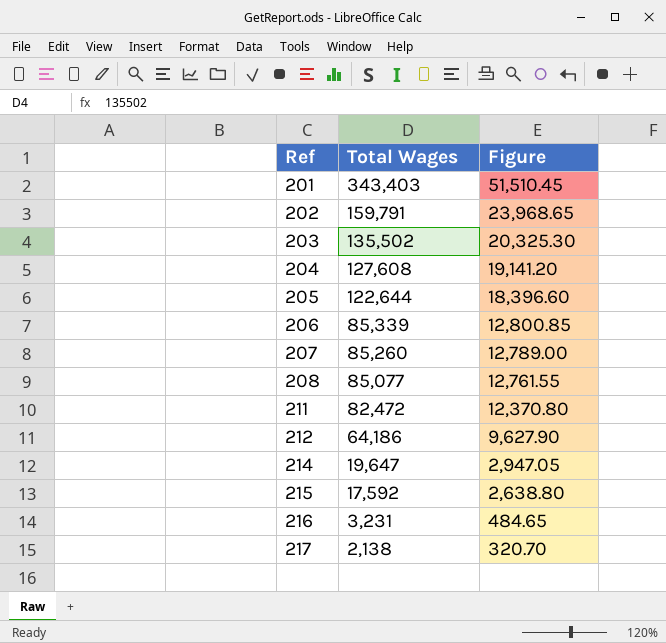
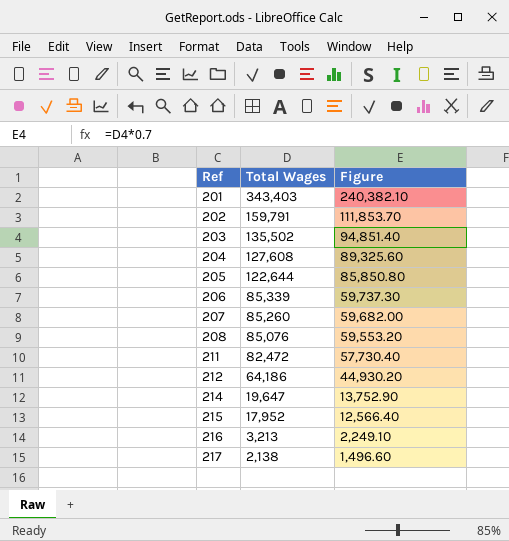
column Figure | formula: [Total Wages] * 0.15 -> [Total Wages] * 0.7
208 | Total Wages: 85,077 -> 85,076
215 | Total Wages: 17,592 -> 17,952
216 | Total Wages: 3,231 -> 3,213

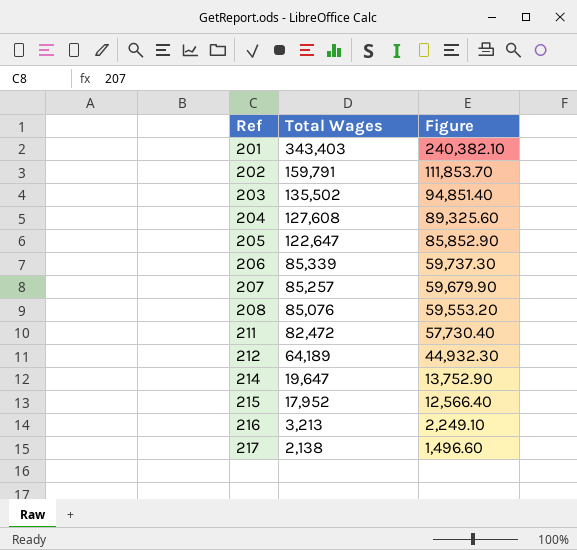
205 | Total Wages: 122,644 -> 122,647
205 | Figure: 85,850.80 -> 85,852.90
207 | Total Wages: 85,260 -> 85,257
207 | Figure: 59,682.00 -> 59,679.90
212 | Total Wages: 64,186 -> 64,189
212 | Figure: 44,930.20 -> 44,932.30

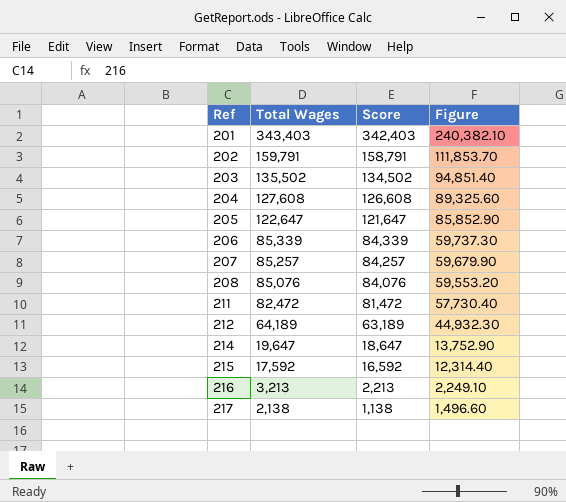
column Score | formula: none -> [Total Wages] - 1000
215 | Total Wages: 17,952 -> 17,592
215 | Figure: 12,566.40 -> 12,314.40

